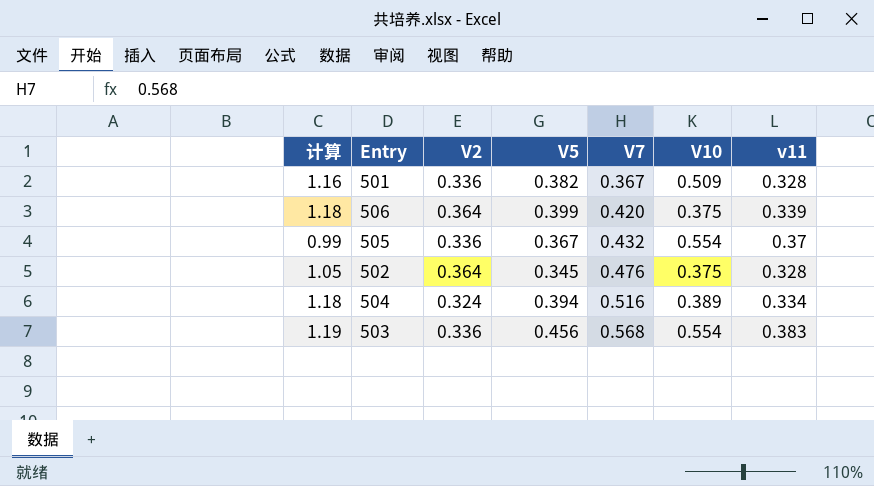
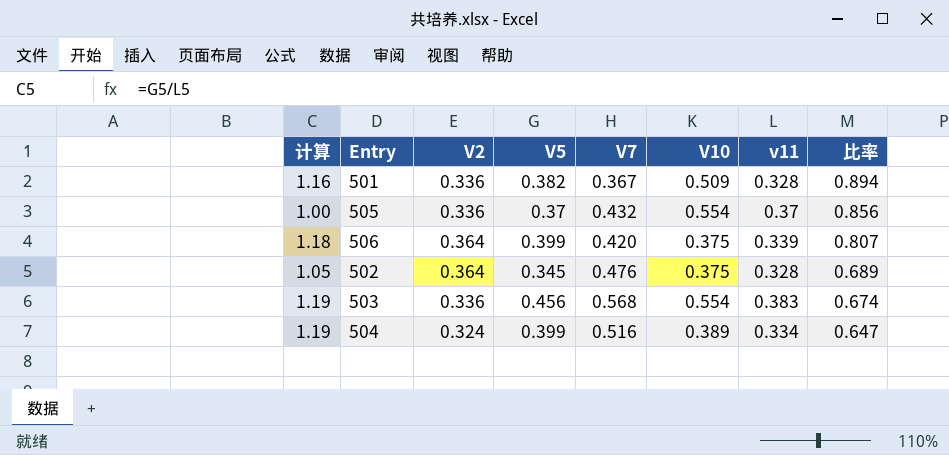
row order: V7 ascending -> 比率 descending
column 比率 | formula: none -> [v11] / [V7]
505 | 计算: 0.99 -> 1.00
505 | V5: 0.367 -> 0.37
504 | 计算: 1.18 -> 1.19
504 | V5: 0.394 -> 0.399

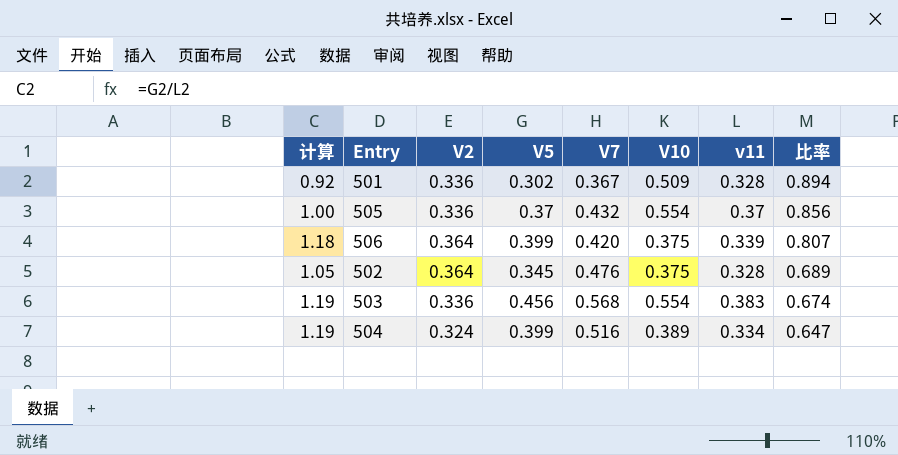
501 | 计算: 1.16 -> 0.92
501 | V5: 0.382 -> 0.302

